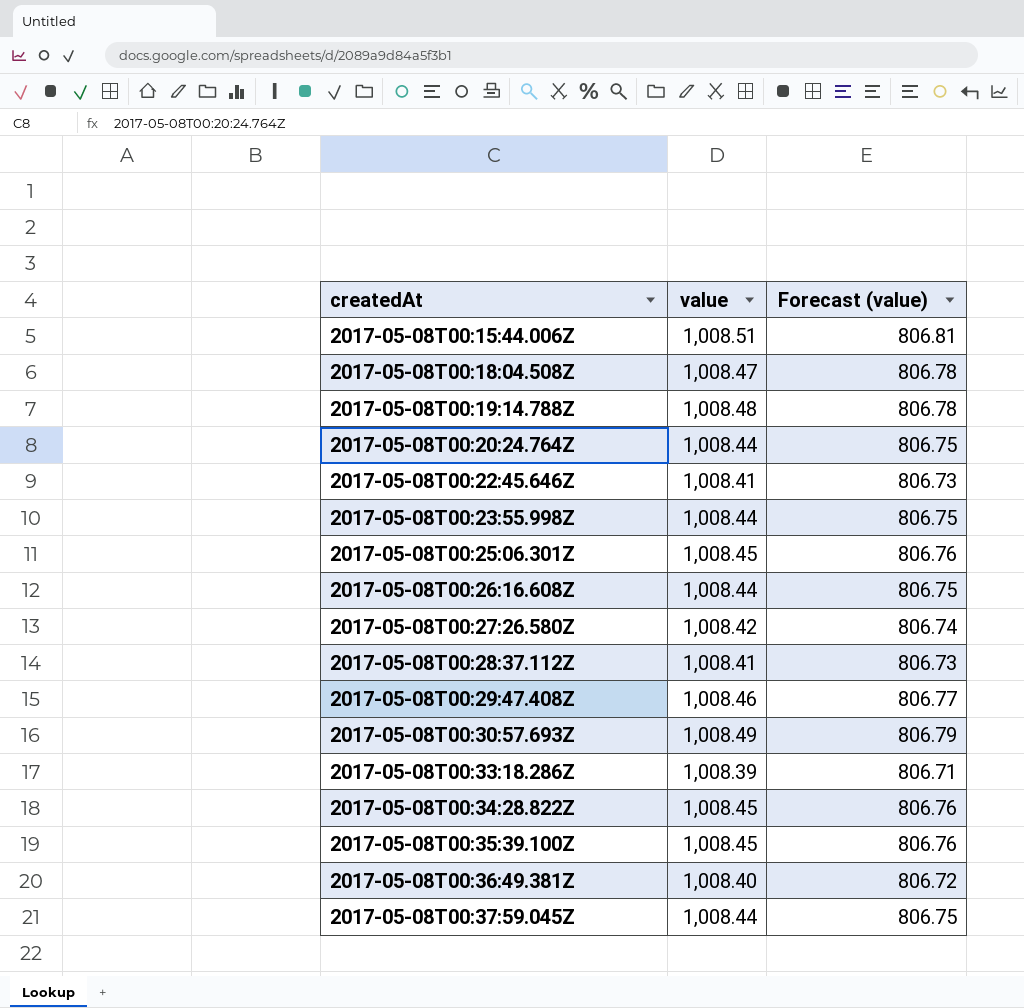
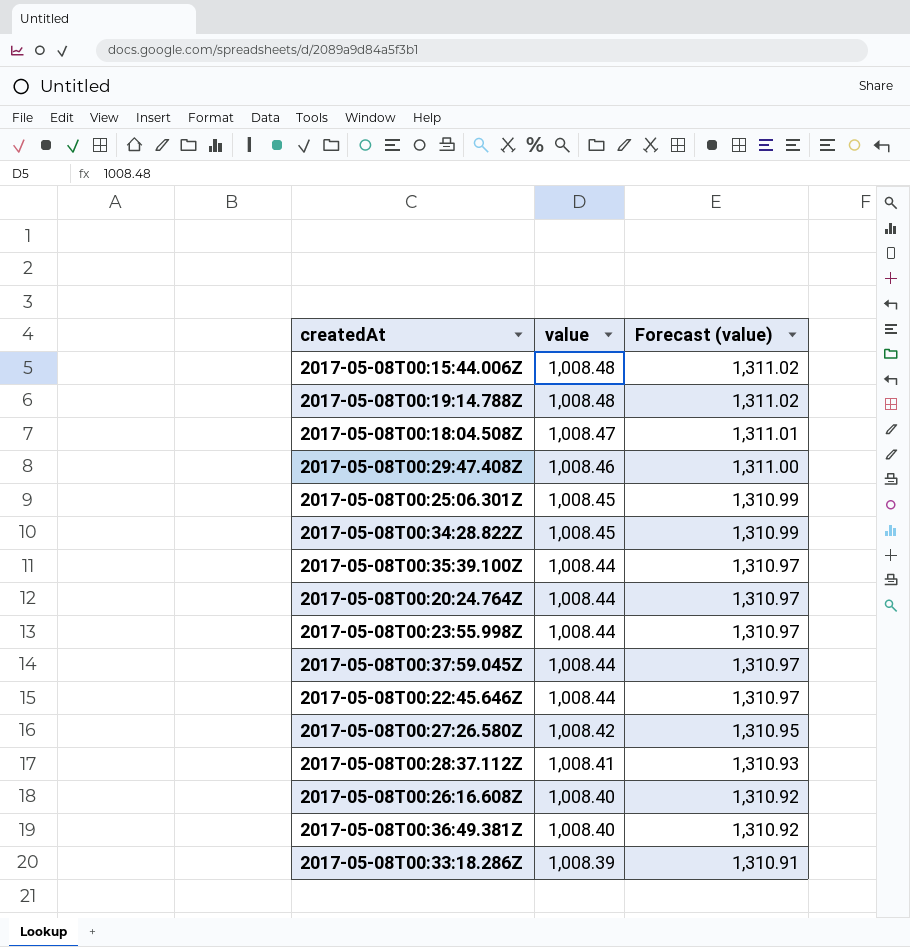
row order: createdAt ascending -> value descending
column Forecast (value) | formula: [value] * 0.8 -> [value] * 1.3
row 2017-05-08T00:30:57.693Z: 1,008.49 | 806.79 -> none
2017-05-08T00:15:44.006Z | value: 1,008.51 -> 1,008.48
2017-05-08T00:35:39.100Z | value: 1,008.45 -> 1,008.44
2017-05-08T00:22:45.646Z | value: 1,008.41 -> 1,008.44
2017-05-08T00:26:16.608Z | value: 1,008.44 -> 1,008.40

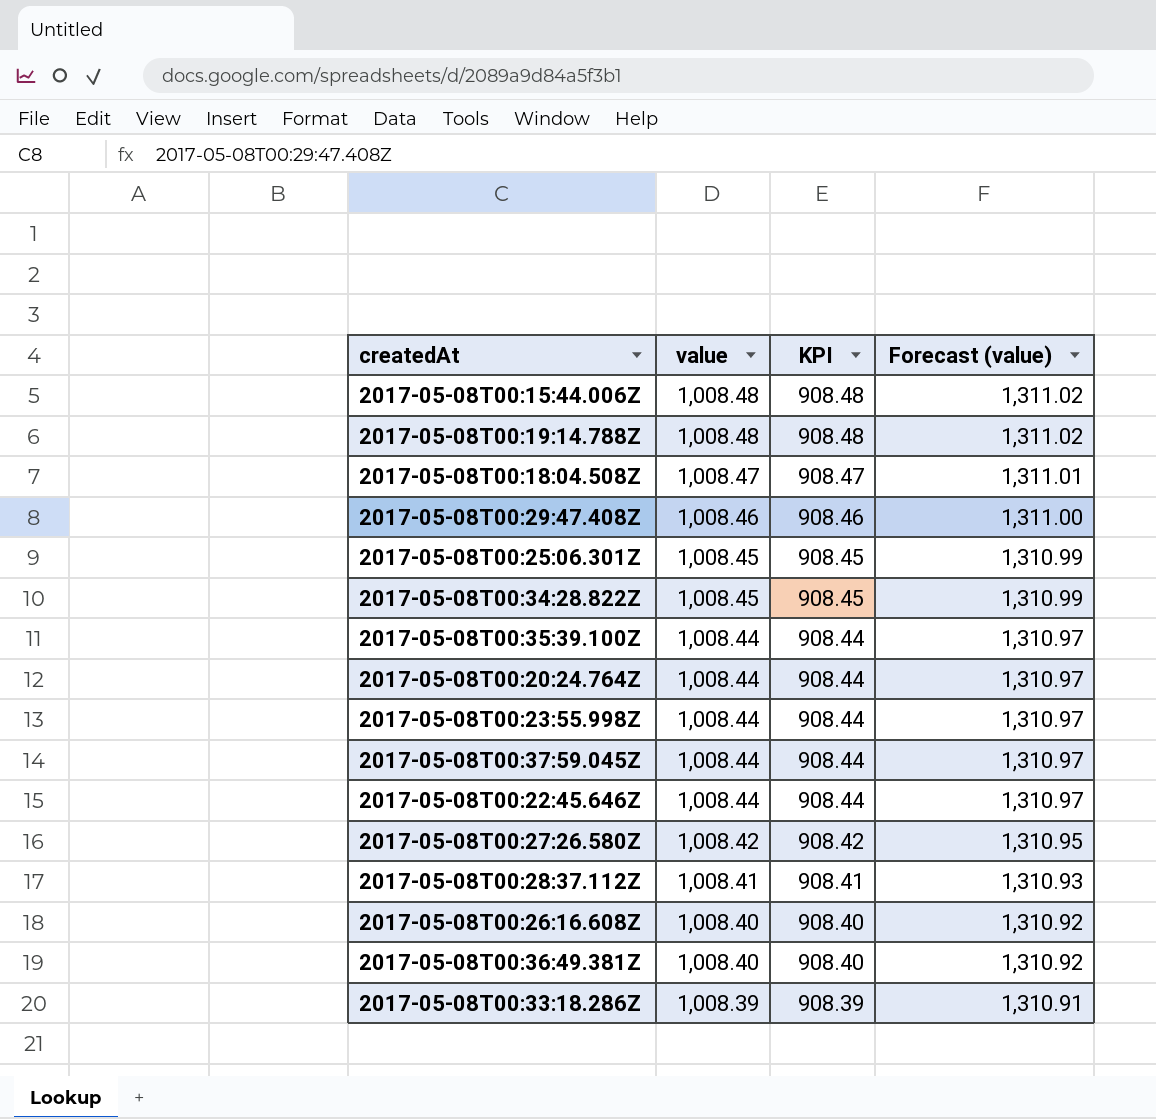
column KPI | formula: none -> [value] - 100

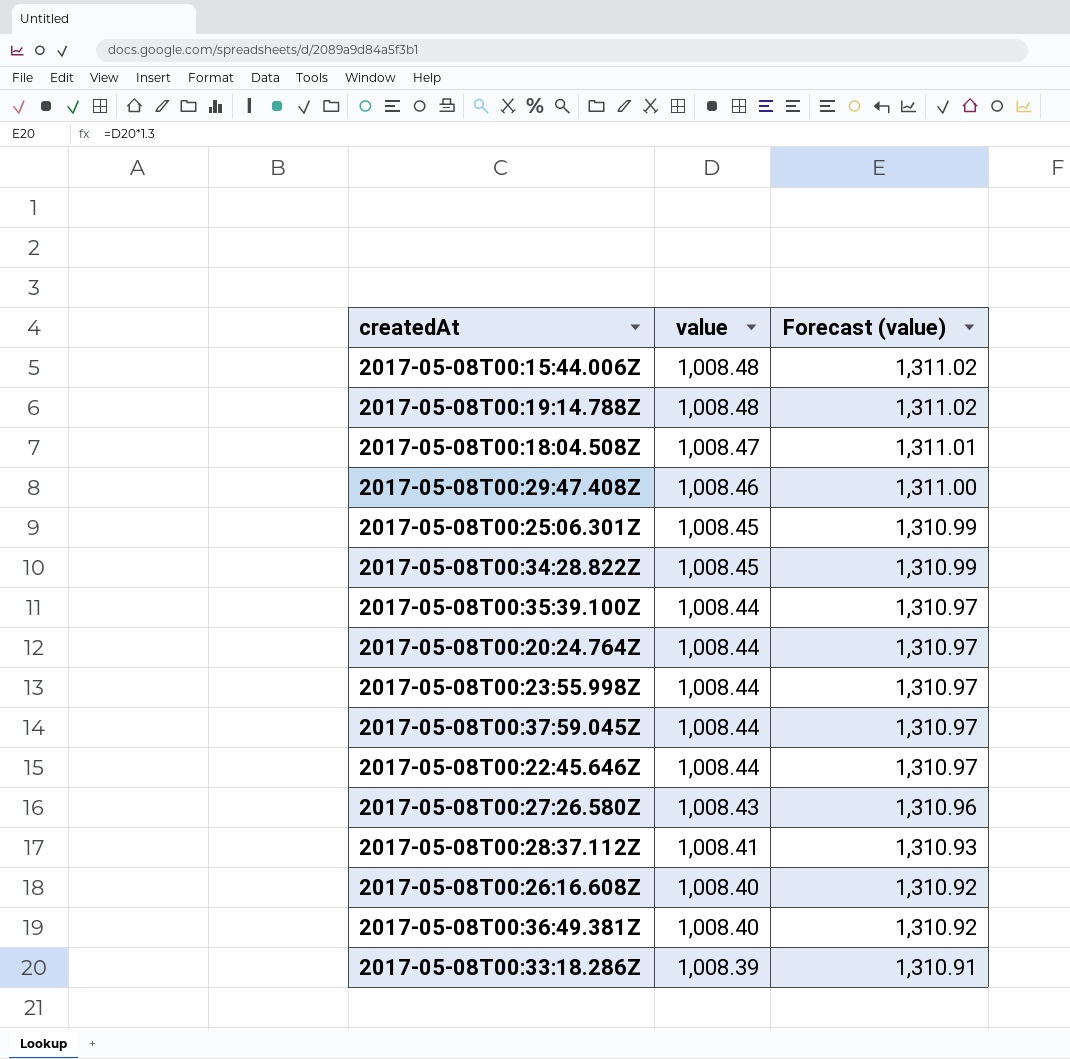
column KPI | formula: [value] - 100 -> none
2017-05-08T00:27:26.580Z | value: 1,008.42 -> 1,008.43
2017-05-08T00:27:26.580Z | Forecast (value): 1,310.95 -> 1,310.96

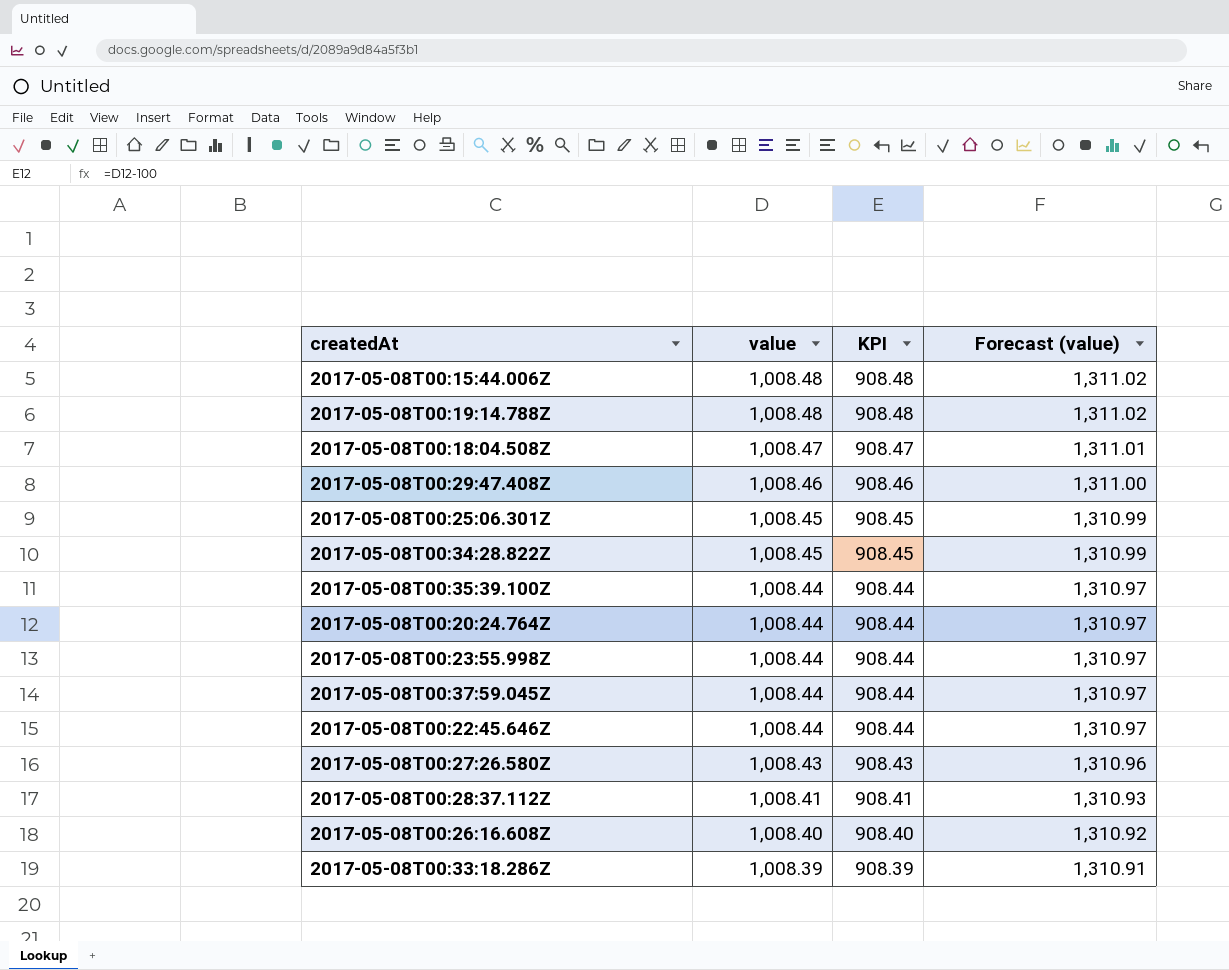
column KPI | formula: none -> [value] - 100
row 2017-05-08T00:36:49.381Z: 1,008.40 | 1,310.92 -> none

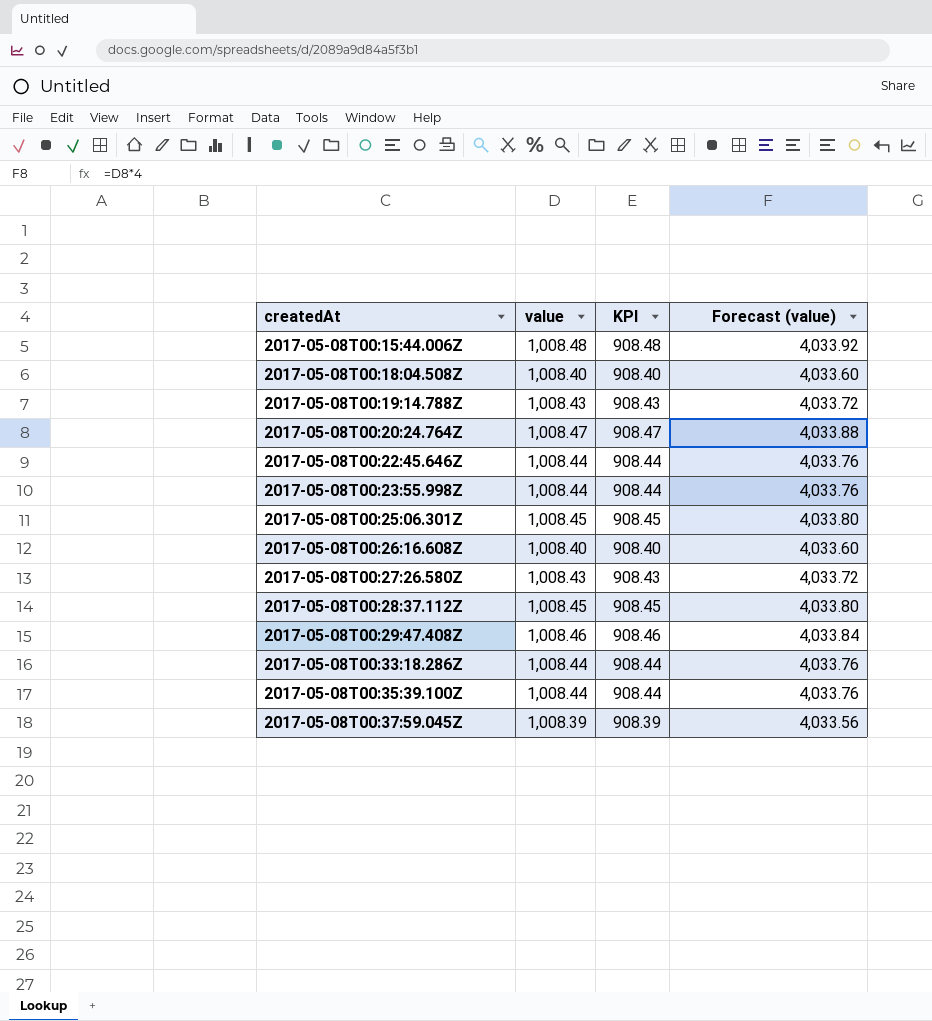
row order: value descending -> createdAt ascending
column Forecast (value) | formula: [value] * 1.3 -> [value] * 4
row 2017-05-08T00:34:28.822Z: 1,008.45 | 908.45 | 1,310.99 -> none
2017-05-08T00:18:04.508Z | value: 1,008.47 -> 1,008.40
2017-05-08T00:18:04.508Z | KPI: 908.47 -> 908.40
2017-05-08T00:19:14.788Z | value: 1,008.48 -> 1,008.43
2017-05-08T00:19:14.788Z | KPI: 908.48 -> 908.43
2017-05-08T00:20:24.764Z | value: 1,008.44 -> 1,008.47
2017-05-08T00:20:24.764Z | KPI: 908.44 -> 908.47
2017-05-08T00:28:37.112Z | value: 1,008.41 -> 1,008.45
2017-05-08T00:28:37.112Z | KPI: 908.41 -> 908.45
2017-05-08T00:33:18.286Z | value: 1,008.39 -> 1,008.44
2017-05-08T00:33:18.286Z | KPI: 908.39 -> 908.44
2017-05-08T00:37:59.045Z | value: 1,008.44 -> 1,008.39
2017-05-08T00:37:59.045Z | KPI: 908.44 -> 908.39

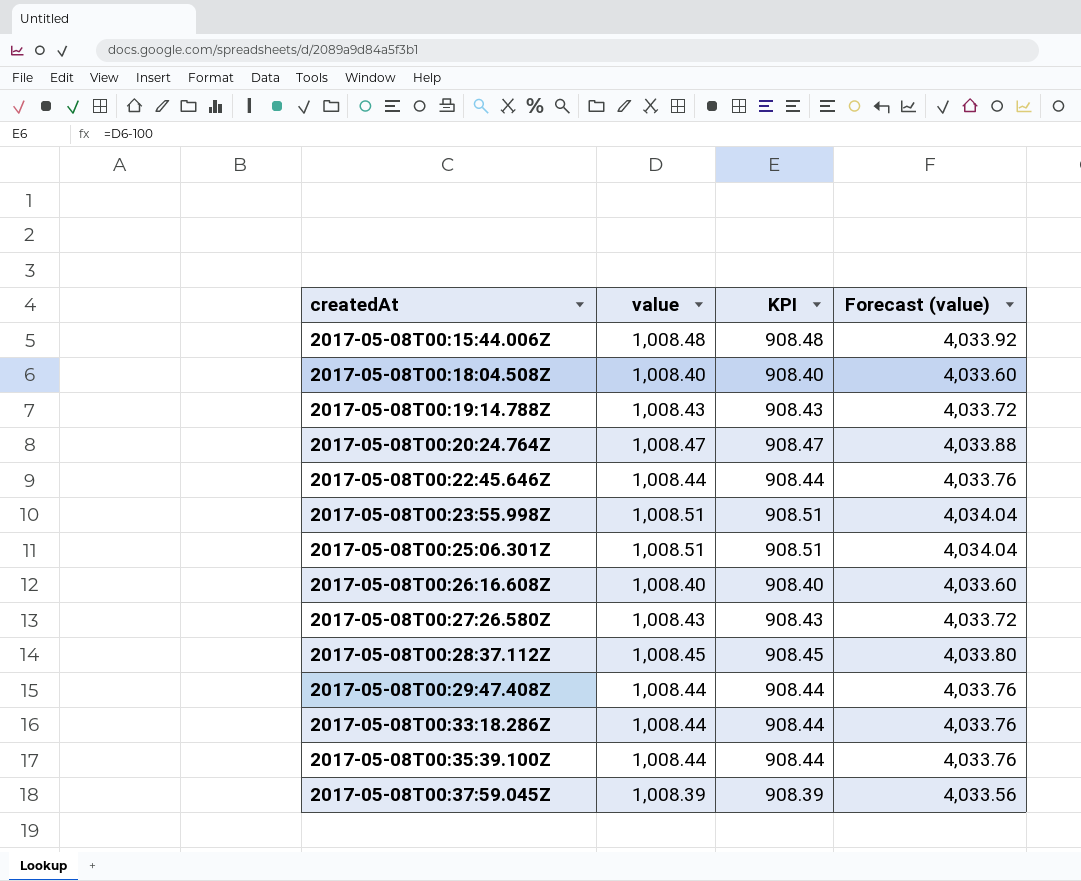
2017-05-08T00:23:55.998Z | value: 1,008.44 -> 1,008.51
2017-05-08T00:23:55.998Z | KPI: 908.44 -> 908.51
2017-05-08T00:23:55.998Z | Forecast (value): 4,033.76 -> 4,034.04
2017-05-08T00:25:06.301Z | value: 1,008.45 -> 1,008.51
2017-05-08T00:25:06.301Z | KPI: 908.45 -> 908.51
2017-05-08T00:25:06.301Z | Forecast (value): 4,033.80 -> 4,034.04
2017-05-08T00:29:47.408Z | value: 1,008.46 -> 1,008.44
2017-05-08T00:29:47.408Z | KPI: 908.46 -> 908.44
2017-05-08T00:29:47.408Z | Forecast (value): 4,033.84 -> 4,033.76

